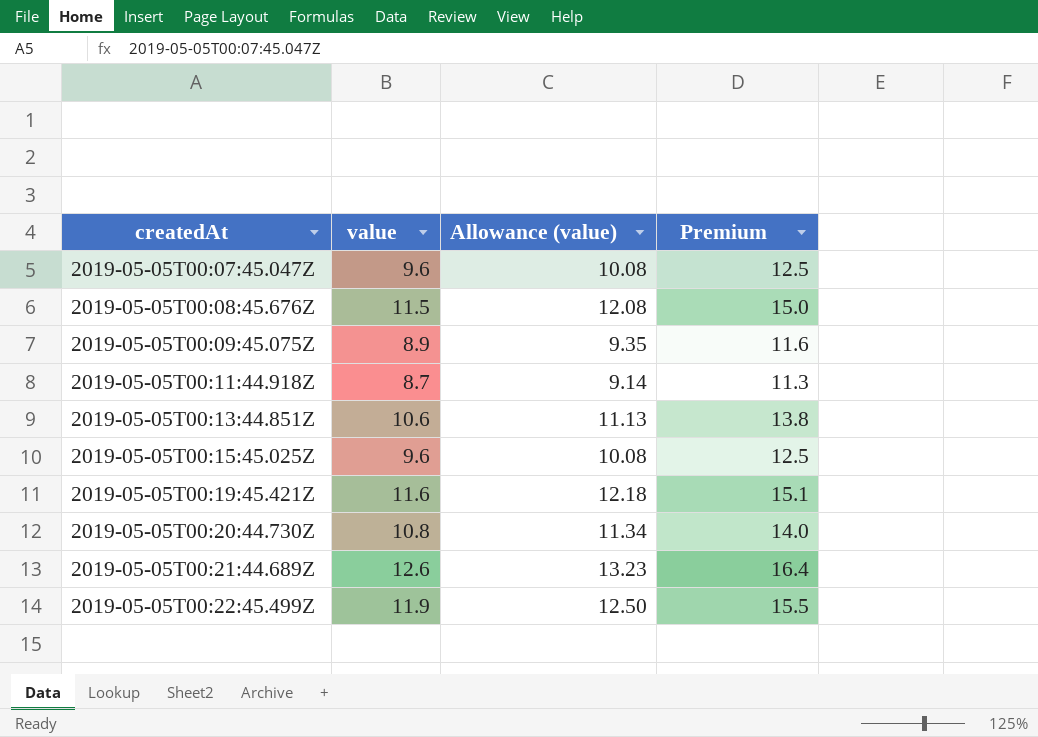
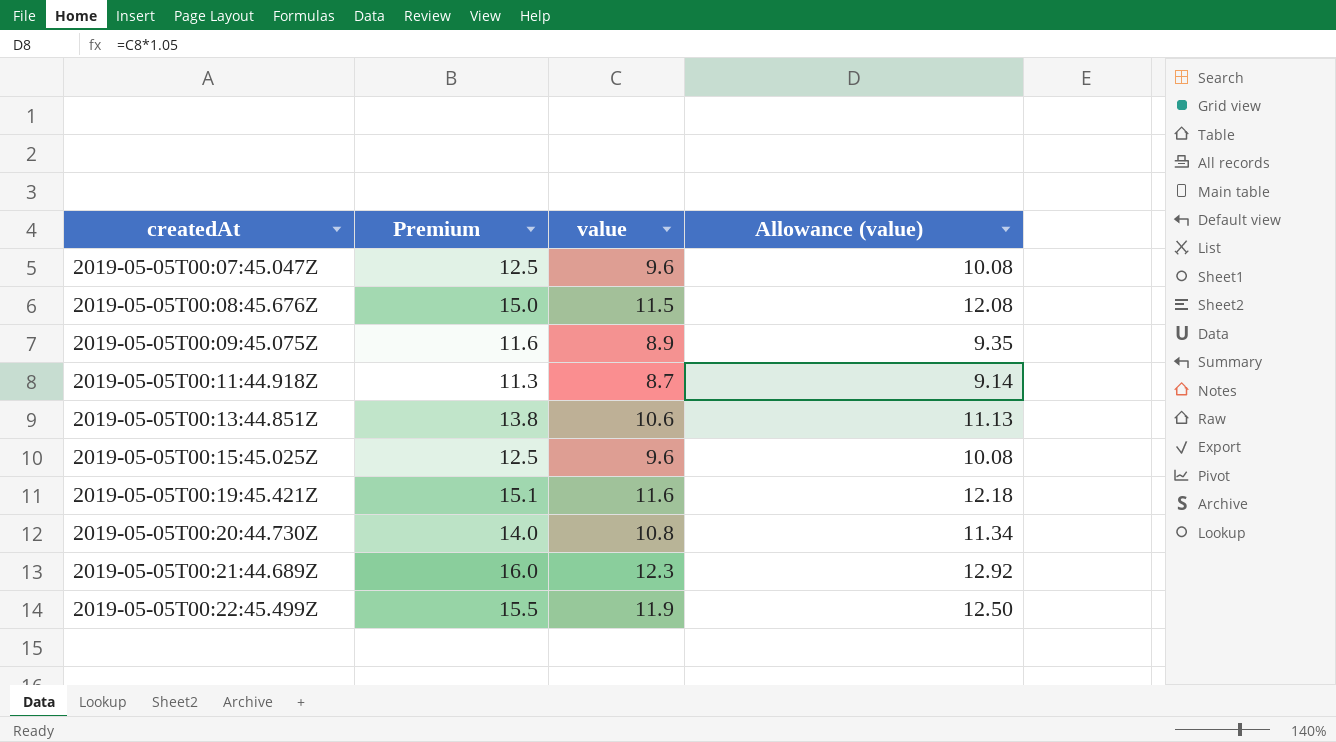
column Premium | position: 4 -> 2
2019-05-05T00:21:44.689Z | Premium: 16.4 -> 16.0
2019-05-05T00:21:44.689Z | value: 12.6 -> 12.3
2019-05-05T00:21:44.689Z | Allowance (value): 13.23 -> 12.92

